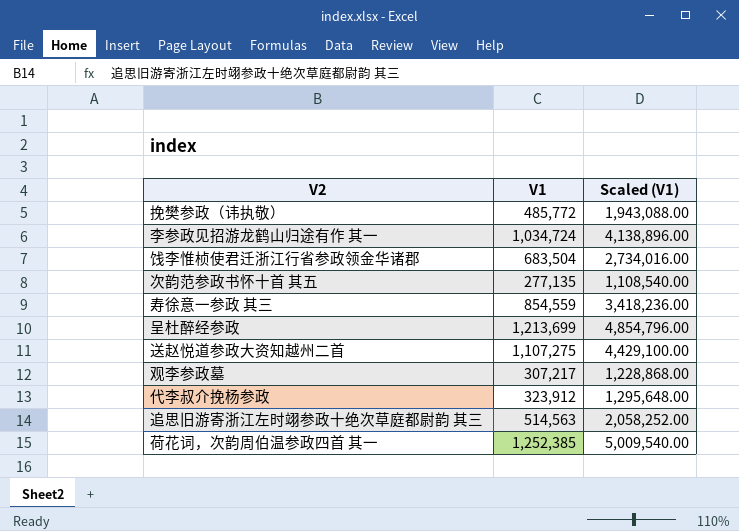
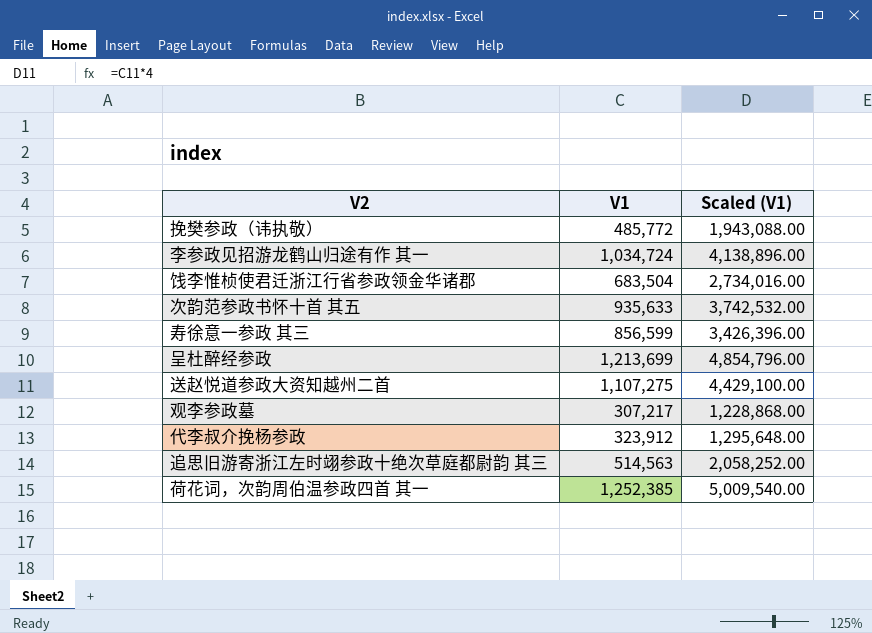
次韵范参政书怀十首 其五 | V1: 277,135 -> 935,633
次韵范参政书怀十首 其五 | Scaled (V1): 1,108,540.00 -> 3,742,532.00
寿徐意一参政 其三 | V1: 854,559 -> 856,599
寿徐意一参政 其三 | Scaled (V1): 3,418,236.00 -> 3,426,396.00

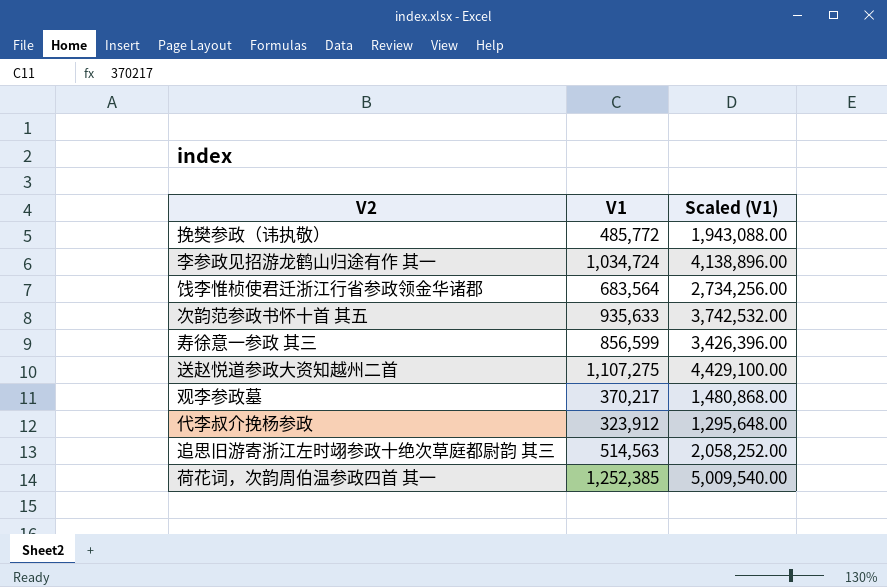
row 呈杜醉经参政: 1,213,699 | 4,854,796.00 -> none
饯李惟桢使君迁浙江行省参政领金华诸郡 | V1: 683,504 -> 683,564
饯李惟桢使君迁浙江行省参政领金华诸郡 | Scaled (V1): 2,734,016.00 -> 2,734,256.00
观李参政墓 | V1: 307,217 -> 370,217
观李参政墓 | Scaled (V1): 1,228,868.00 -> 1,480,868.00

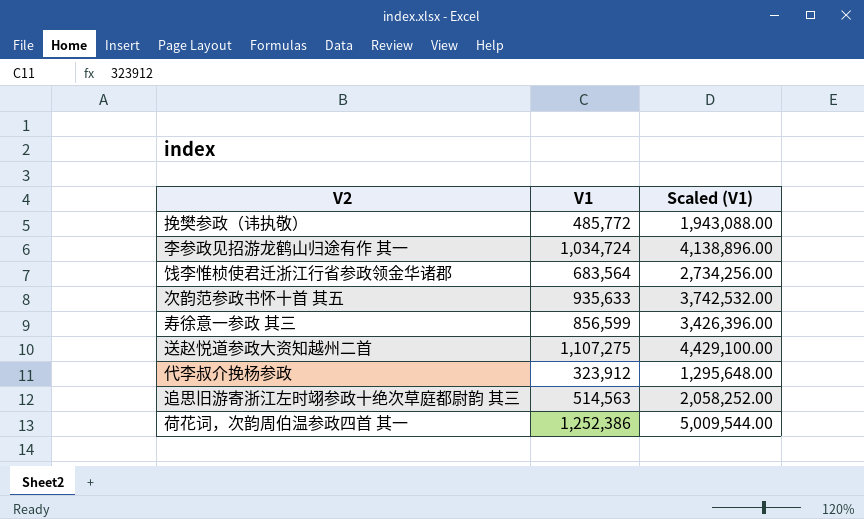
row 观李参政墓: 370,217 | 1,480,868.00 -> none
荷花词，次韵周伯温参政四首 其一 | V1: 1,252,385 -> 1,252,386
荷花词，次韵周伯温参政四首 其一 | Scaled (V1): 5,009,540.00 -> 5,009,544.00

